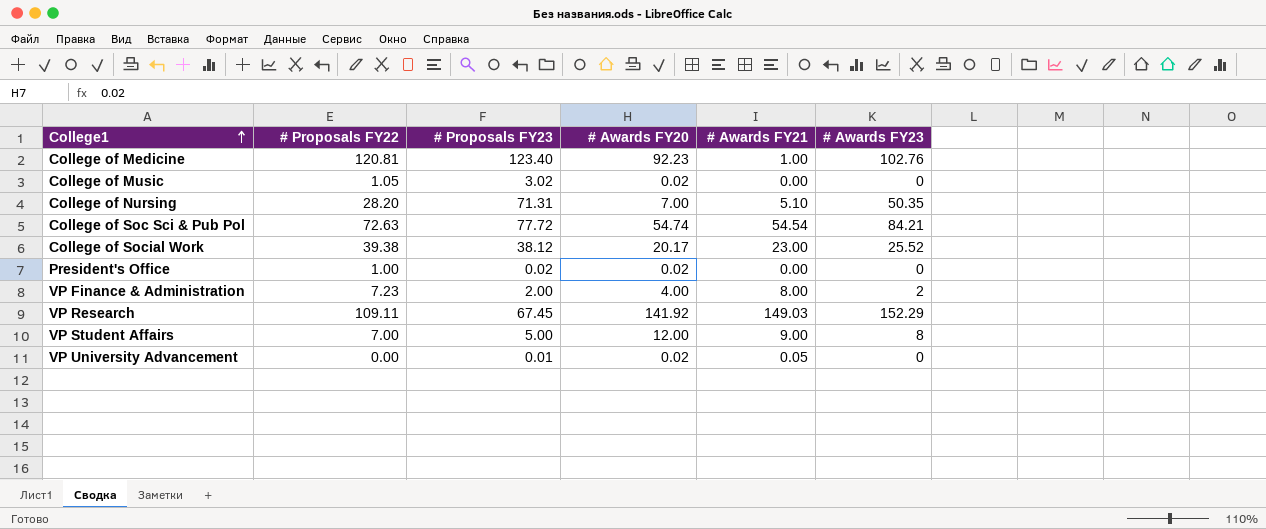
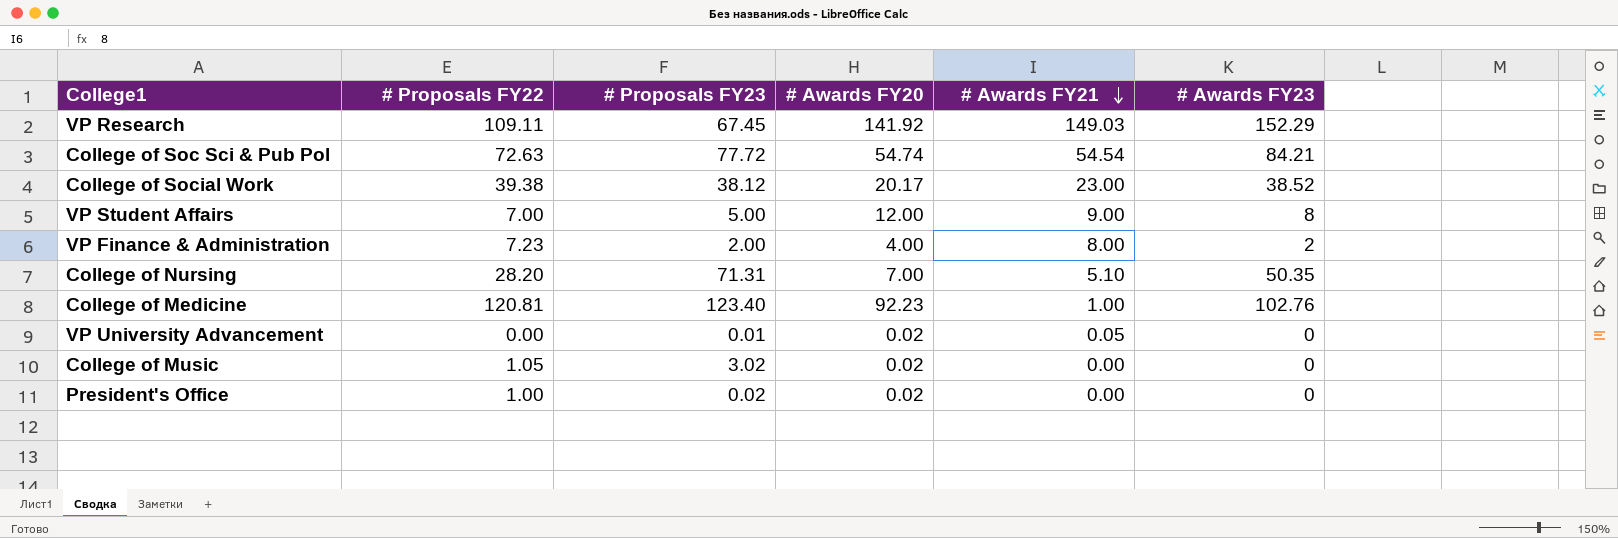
row order: College1 ascending -> # Awards FY21 descending
College of Social Work | # Awards FY23: 25.52 -> 38.52

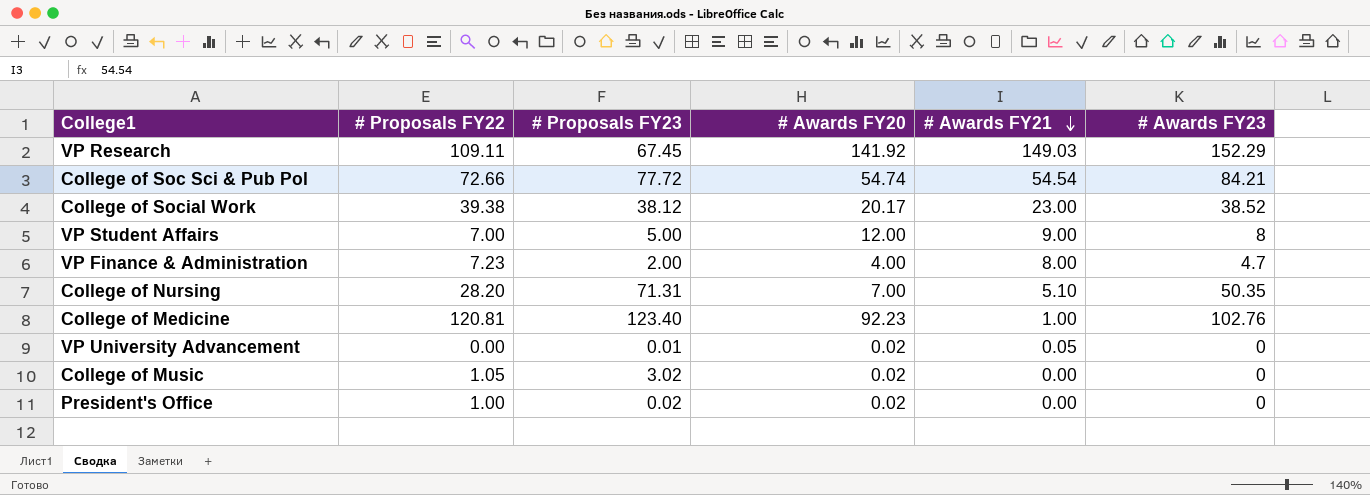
College of Soc Sci & Pub Pol | # Proposals FY22: 72.63 -> 72.66
VP Finance & Administration | # Awards FY23: 2 -> 4.7

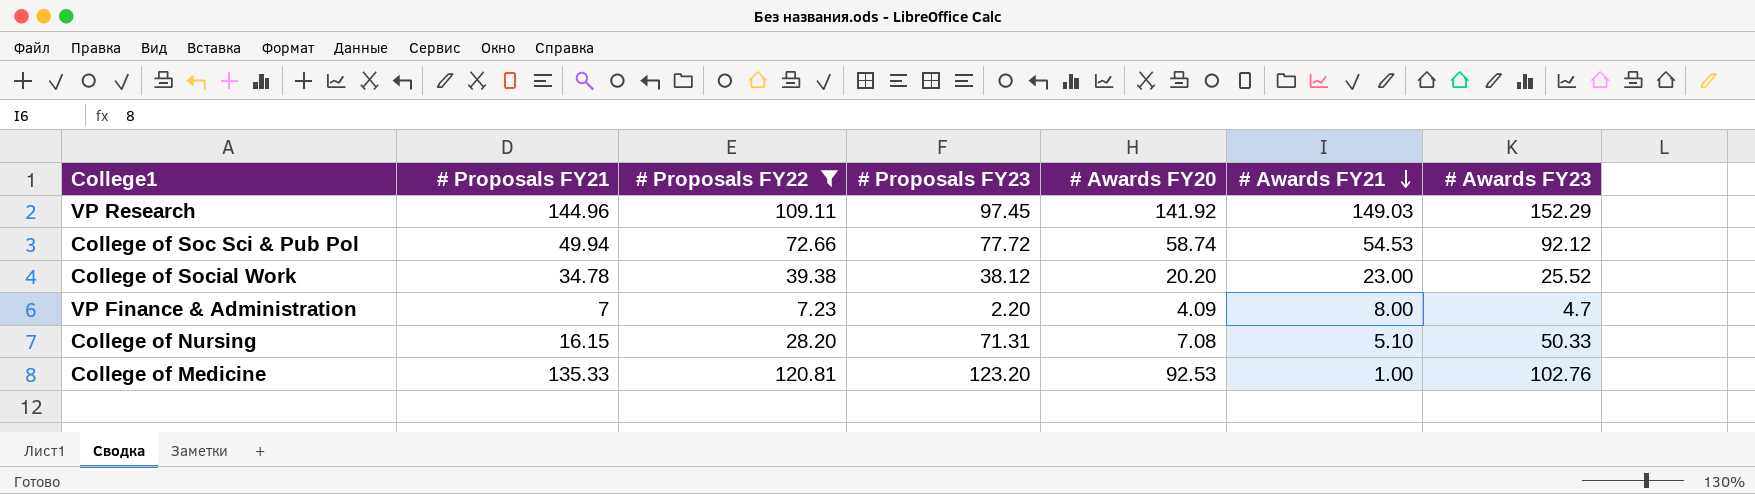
filter: none -> # Proposals FY22 >= 7.23
column # Proposals FY21 | position: none -> 2
VP Research | # Proposals FY23: 67.45 -> 97.45
College of Soc Sci & Pub Pol | # Awards FY20: 54.74 -> 58.74
College of Soc Sci & Pub Pol | # Awards FY21: 54.54 -> 54.53
College of Soc Sci & Pub Pol | # Awards FY23: 84.21 -> 92.12
College of Social Work | # Awards FY20: 20.17 -> 20.20
College of Social Work | # Awards FY23: 38.52 -> 25.52
VP Finance & Administration | # Proposals FY23: 2.00 -> 2.20
VP Finance & Administration | # Awards FY20: 4.00 -> 4.09
College of Nursing | # Awards FY20: 7.00 -> 7.08
College of Nursing | # Awards FY23: 50.35 -> 50.33
College of Medicine | # Proposals FY23: 123.40 -> 123.20
College of Medicine | # Awards FY20: 92.23 -> 92.53

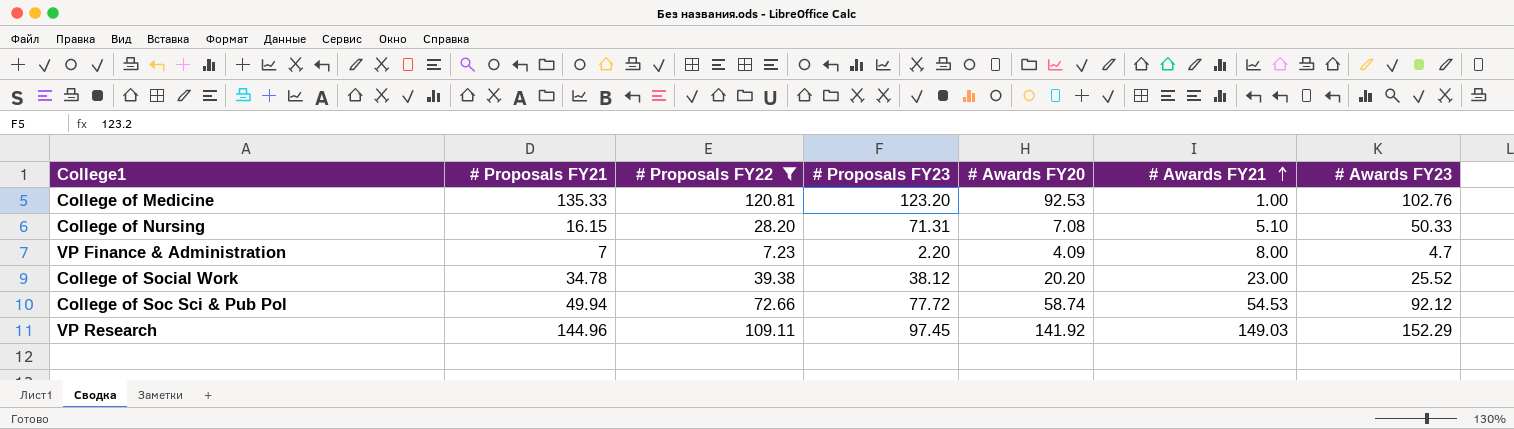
row order: # Awards FY21 descending -> # Awards FY21 ascending

